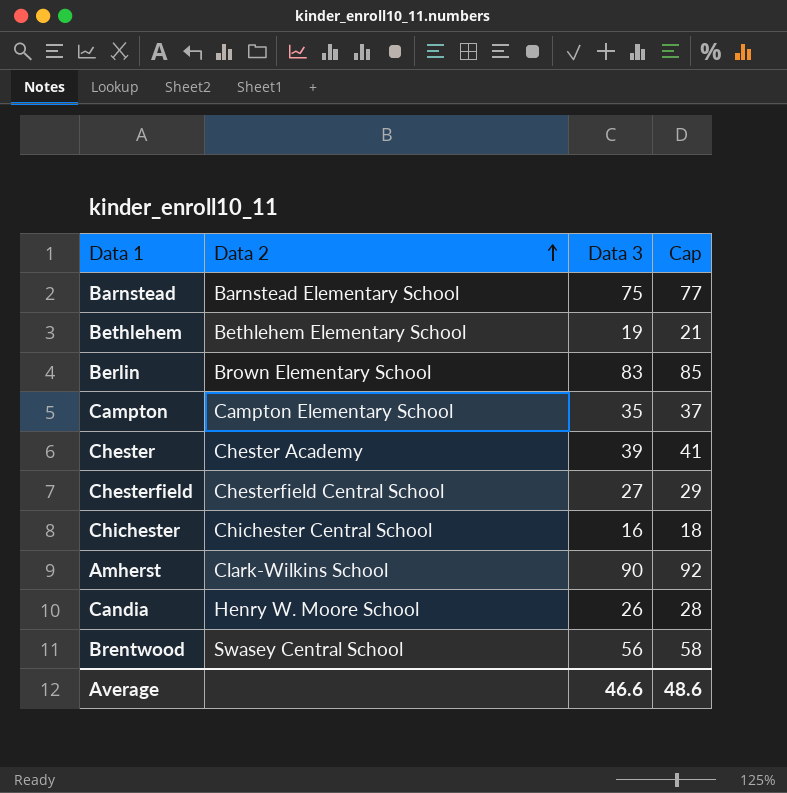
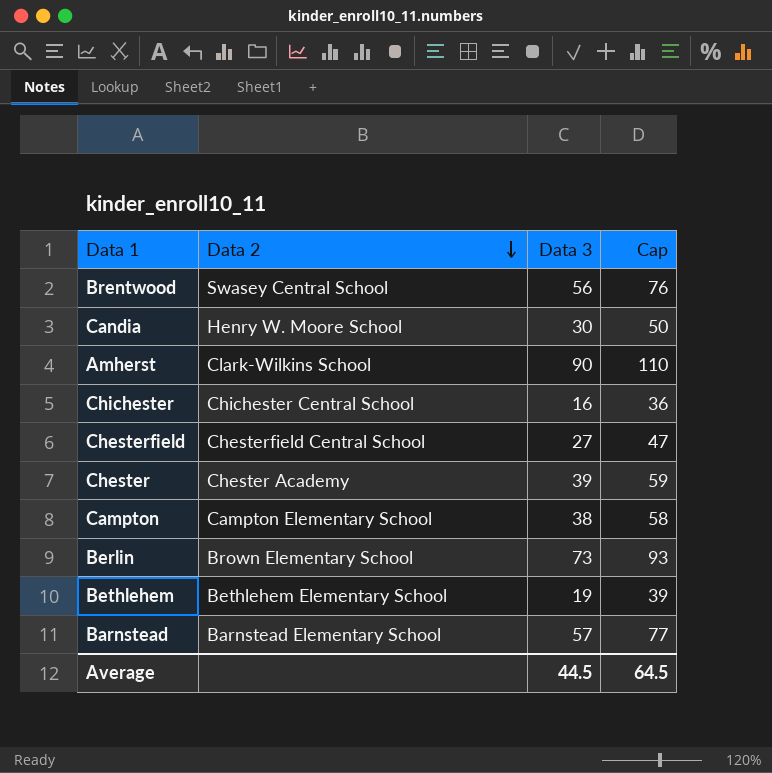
row order: Data 2 ascending -> Data 2 descending
column Cap | formula: [Data 3] + 2 -> [Data 3] + 20
Candia | Data 3: 26 -> 30
Campton | Data 3: 35 -> 38
Berlin | Data 3: 83 -> 73
Barnstead | Data 3: 75 -> 57
Average | Data 3: 46.6 -> 44.5
Average | Cap: 48.6 -> 64.5

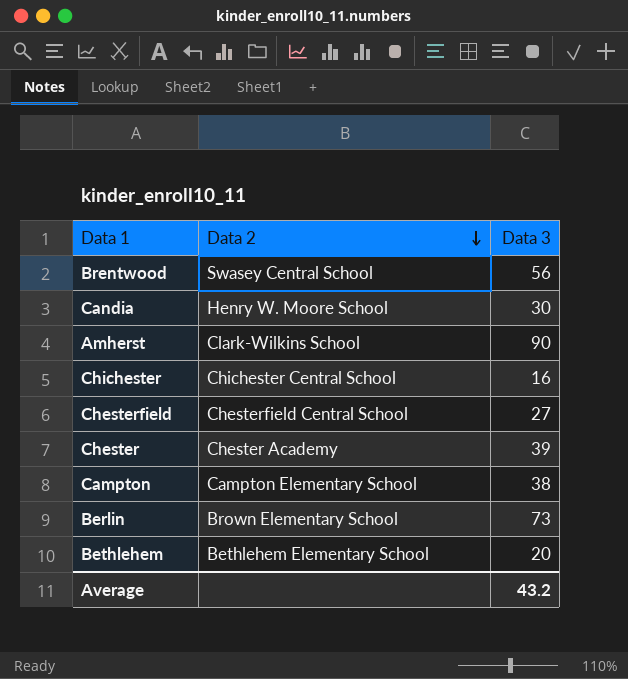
column Cap | formula: [Data 3] + 20 -> none
row Barnstead: Barnstead Elementary School | 57 | 77 -> none
Bethlehem | Data 3: 19 -> 20
Average | Data 3: 44.5 -> 43.2

